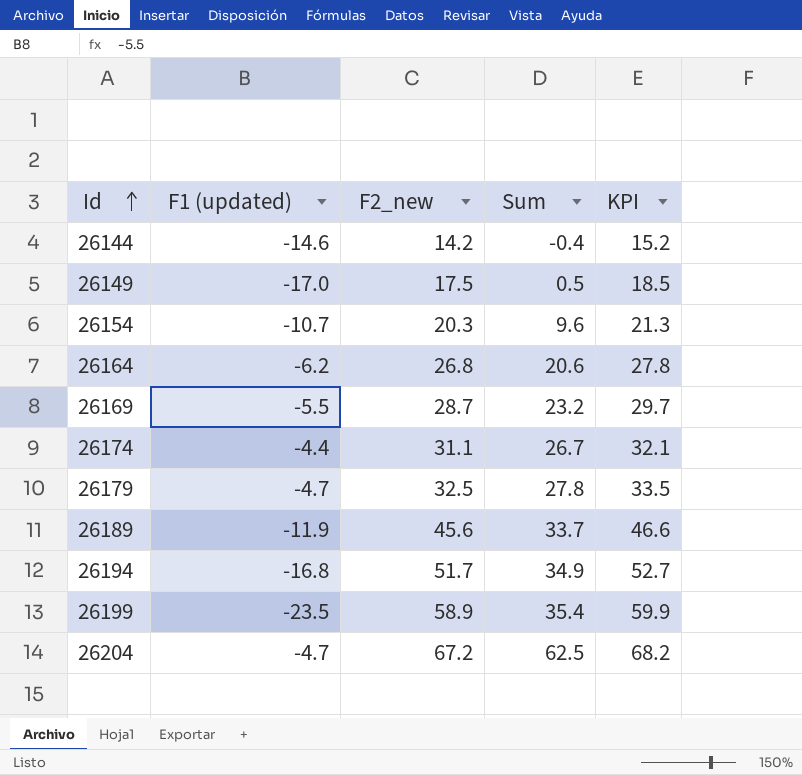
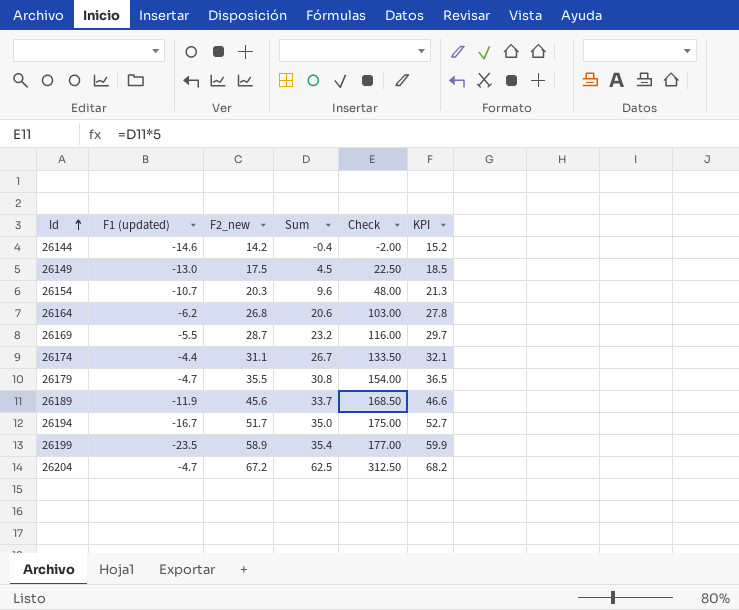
column Check | formula: none -> [Sum] * 5
26149 | F1 (updated): -17.0 -> -13.0
26149 | Sum: 0.5 -> 4.5
26179 | F2_new: 32.5 -> 35.5
26179 | Sum: 27.8 -> 30.8
26179 | KPI: 33.5 -> 36.5
26194 | F1 (updated): -16.8 -> -16.7
26194 | Sum: 34.9 -> 35.0

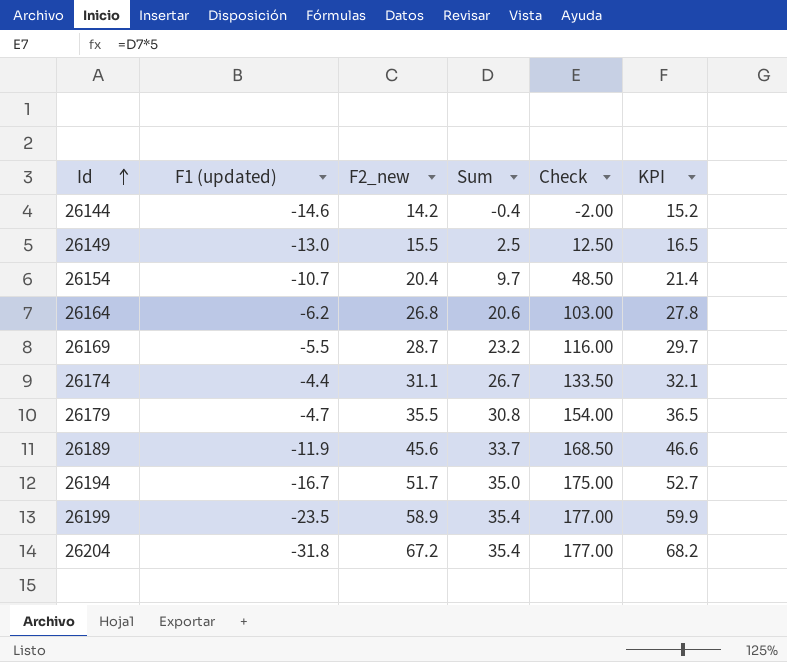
26149 | F2_new: 17.5 -> 15.5
26149 | Sum: 4.5 -> 2.5
26149 | Check: 22.50 -> 12.50
26149 | KPI: 18.5 -> 16.5
26154 | F2_new: 20.3 -> 20.4
26154 | Sum: 9.6 -> 9.7
26154 | Check: 48.00 -> 48.50
26154 | KPI: 21.3 -> 21.4
26204 | F1 (updated): -4.7 -> -31.8
26204 | Sum: 62.5 -> 35.4
26204 | Check: 312.50 -> 177.00

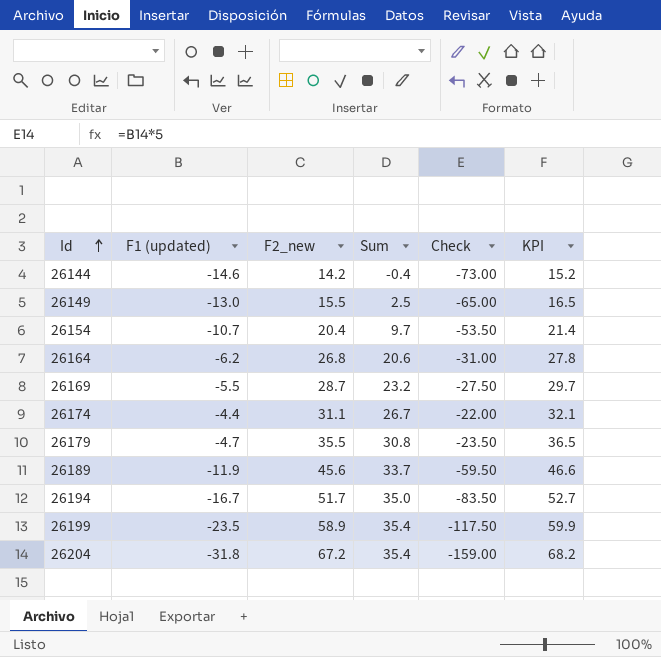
column Check | formula: [Sum] * 5 -> [F1 (updated)] * 5

